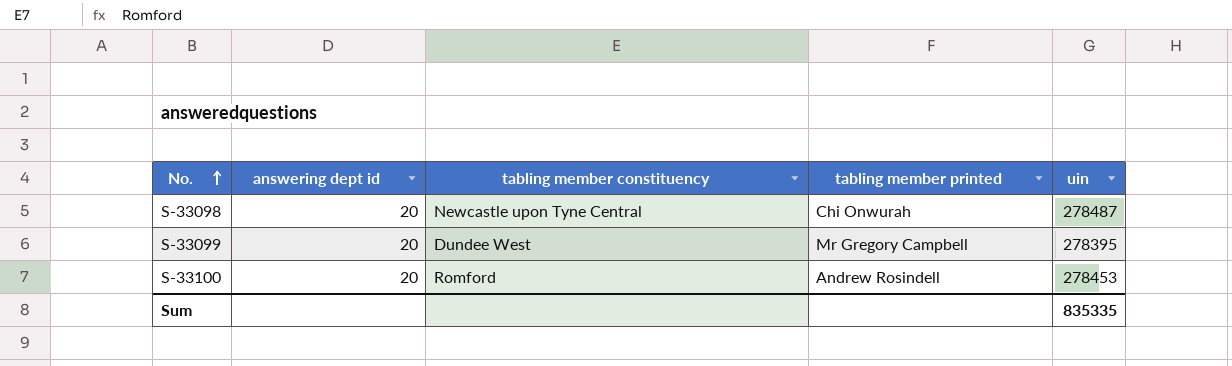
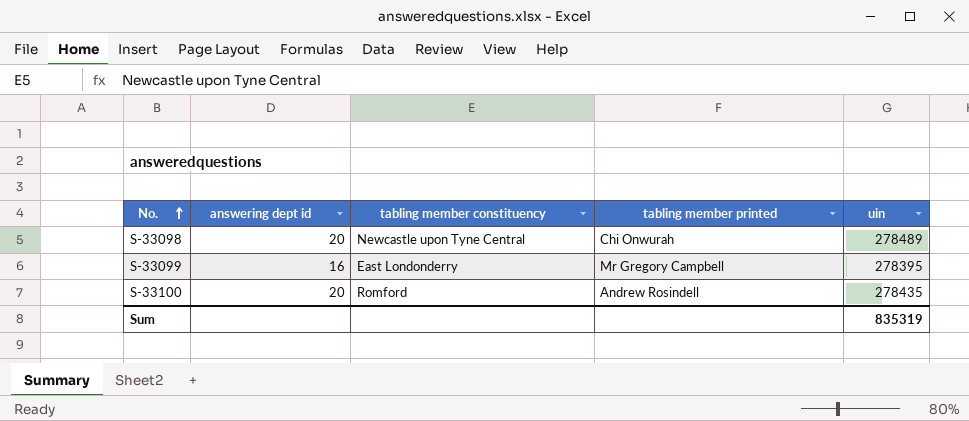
S-33098 | uin: 278487 -> 278489
S-33099 | answering dept id: 20 -> 16
S-33099 | tabling member constituency: Dundee West -> East Londonderry
S-33100 | uin: 278453 -> 278435
Sum | uin: 835335 -> 835319

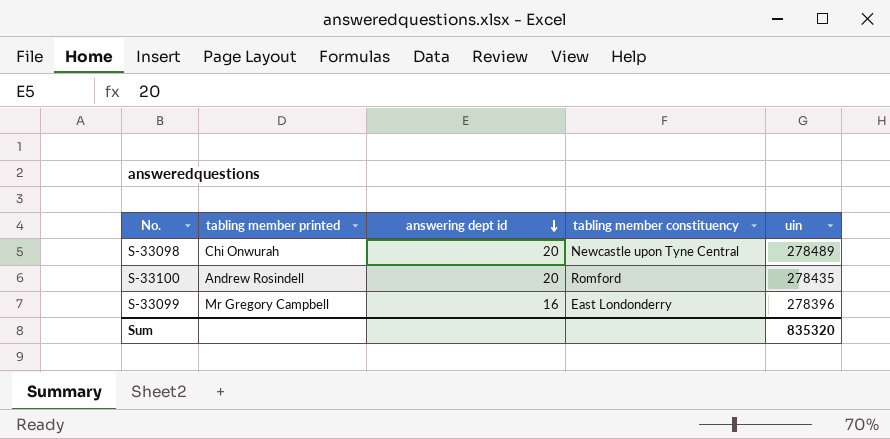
row order: No. ascending -> answering dept id descending
column tabling member printed | position: 4 -> 2
S-33099 | uin: 278395 -> 278396
Sum | uin: 835319 -> 835320

